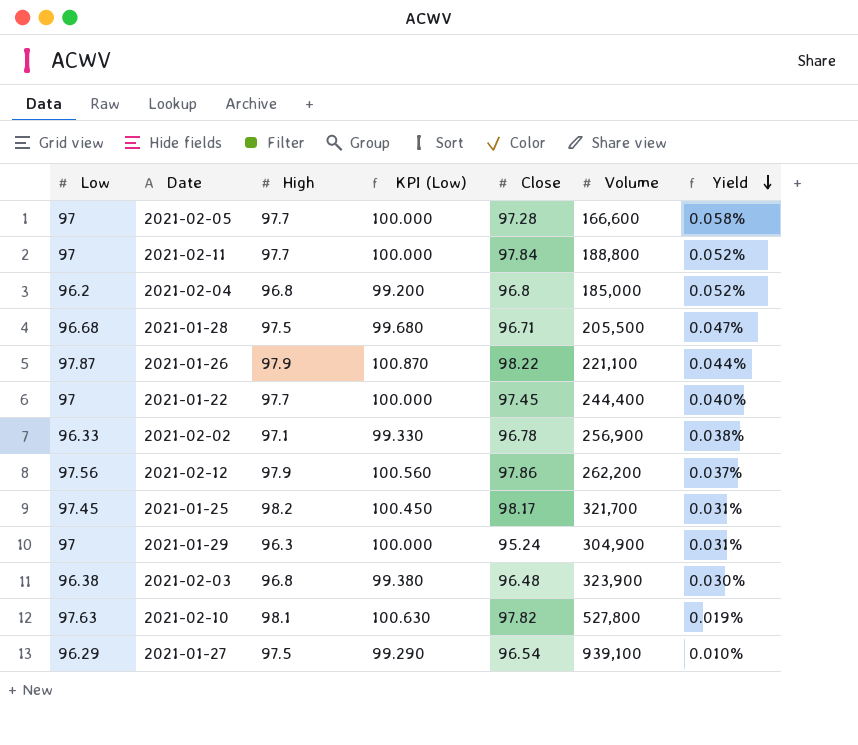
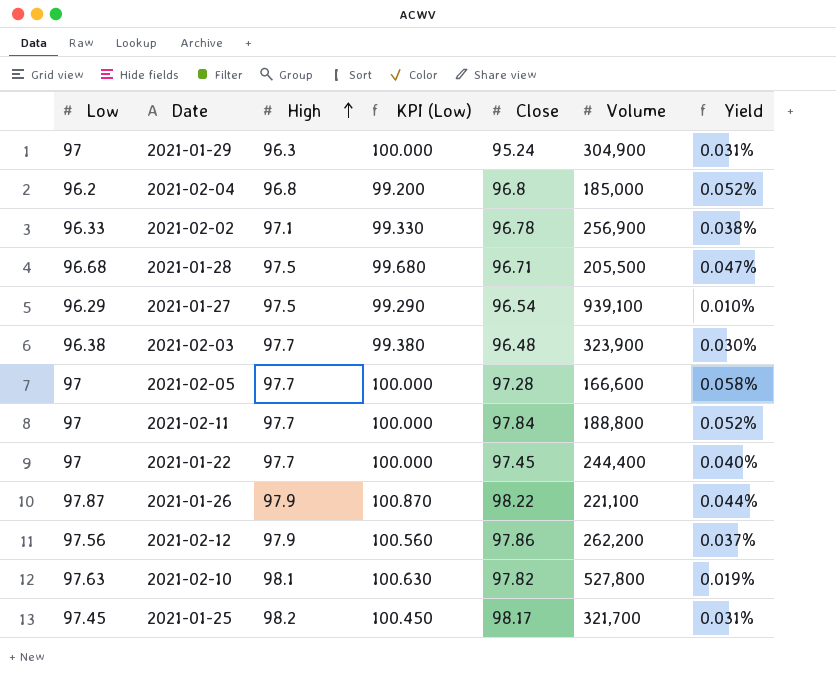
row order: Yield descending -> High ascending
2021-02-03 | High: 96.8 -> 97.7

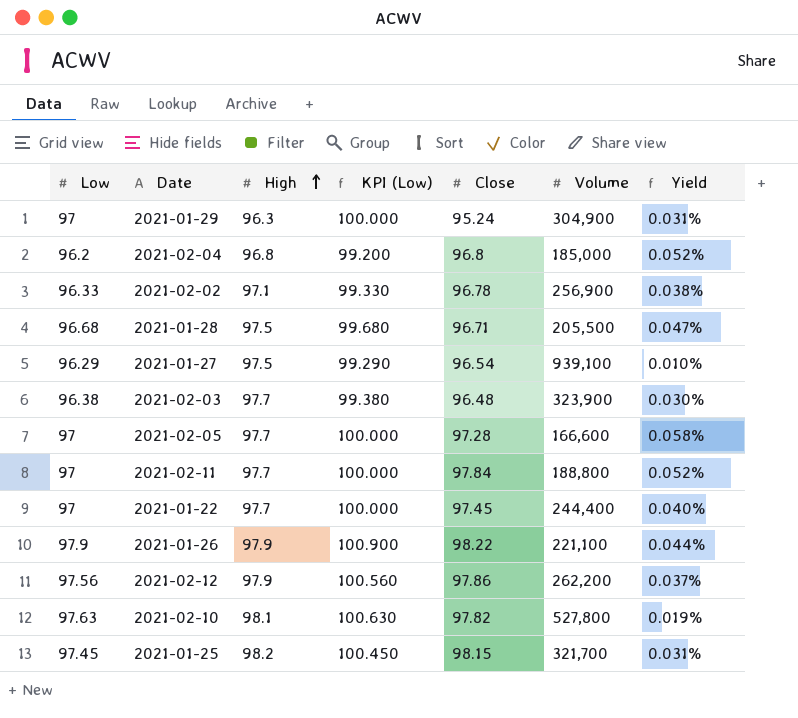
2021-01-26 | Low: 97.87 -> 97.9
2021-01-26 | KPI (Low): 100.870 -> 100.900
2021-01-25 | Close: 98.17 -> 98.15

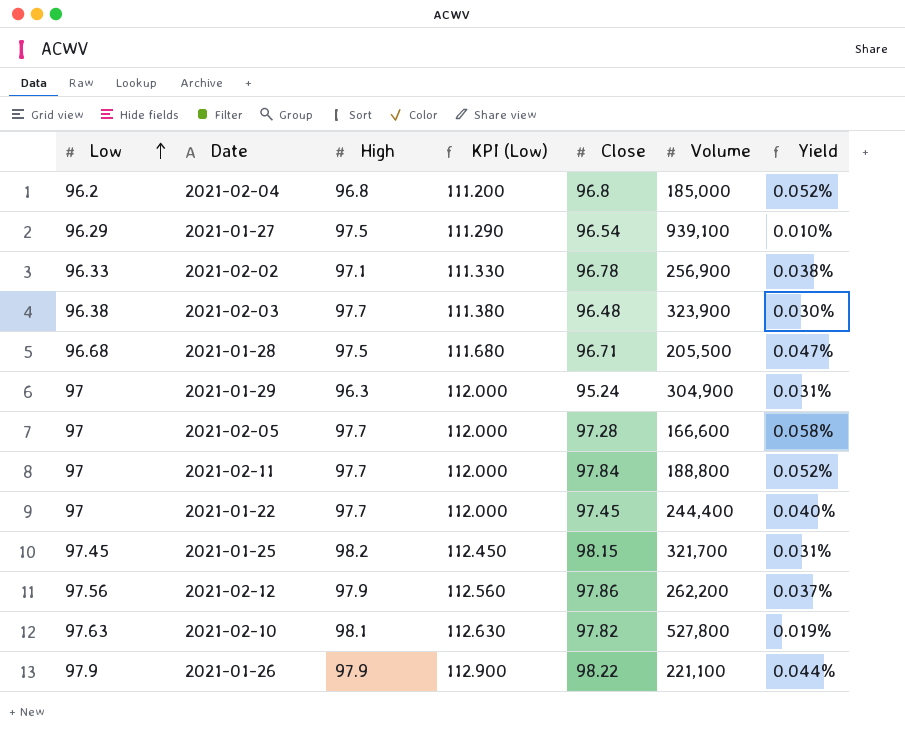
row order: High ascending -> Low ascending
column KPI (Low) | formula: [Low] + 3 -> [Low] + 15

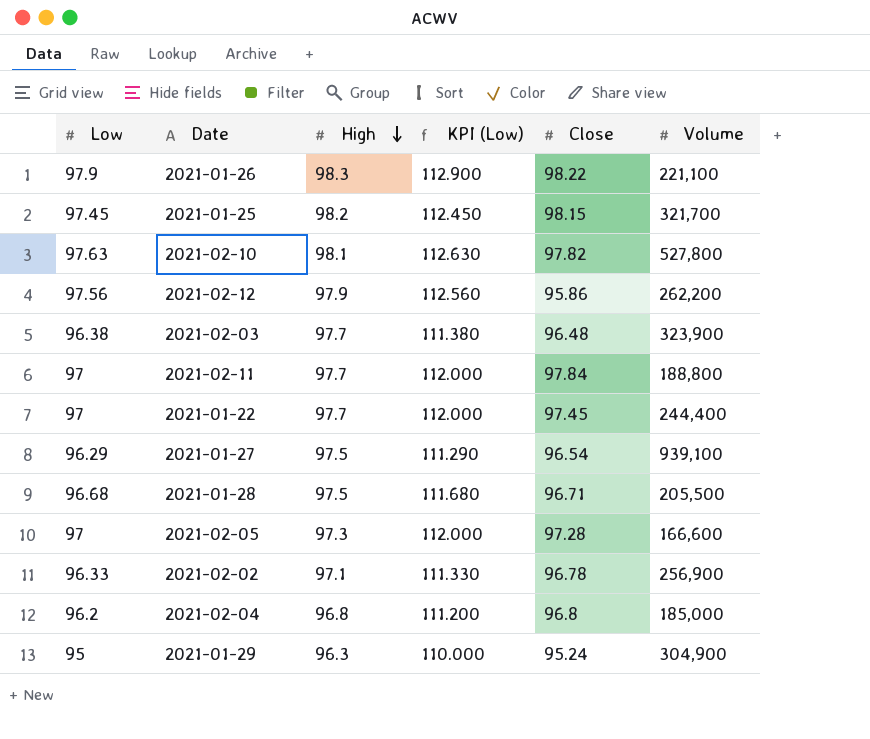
row order: Low ascending -> High descending
column Yield | formula: [Close] / [Volume] -> none
2021-01-26 | High: 97.9 -> 98.3
2021-02-12 | Close: 97.86 -> 95.86
2021-02-05 | High: 97.7 -> 97.3
2021-01-29 | Low: 97 -> 95
2021-01-29 | KPI (Low): 112.000 -> 110.000

